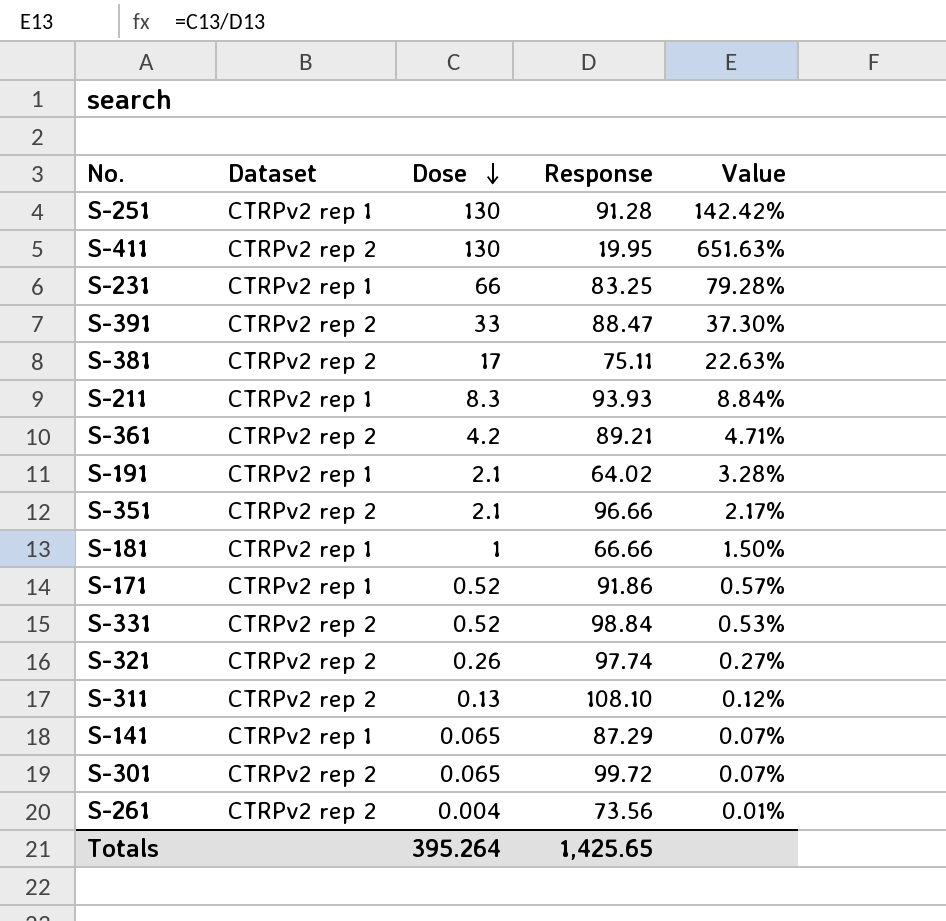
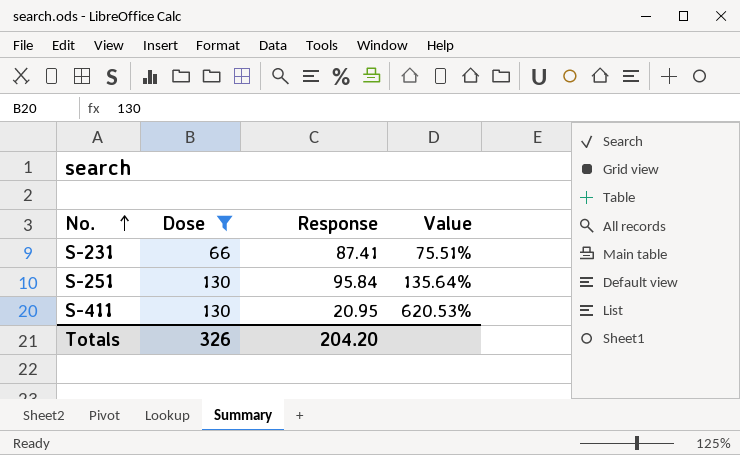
filter: none -> Dose >= 66
row order: Dose descending -> No. ascending
column Dataset | position: 2 -> none
S-231 | Response: 83.25 -> 87.41
S-231 | Value: 79.28% -> 75.51%
S-251 | Response: 91.28 -> 95.84
S-251 | Value: 142.42% -> 135.64%
S-411 | Response: 19.95 -> 20.95
S-411 | Value: 651.63% -> 620.53%
Totals | Dose: 395.264 -> 326
Totals | Response: 1,425.65 -> 204.20

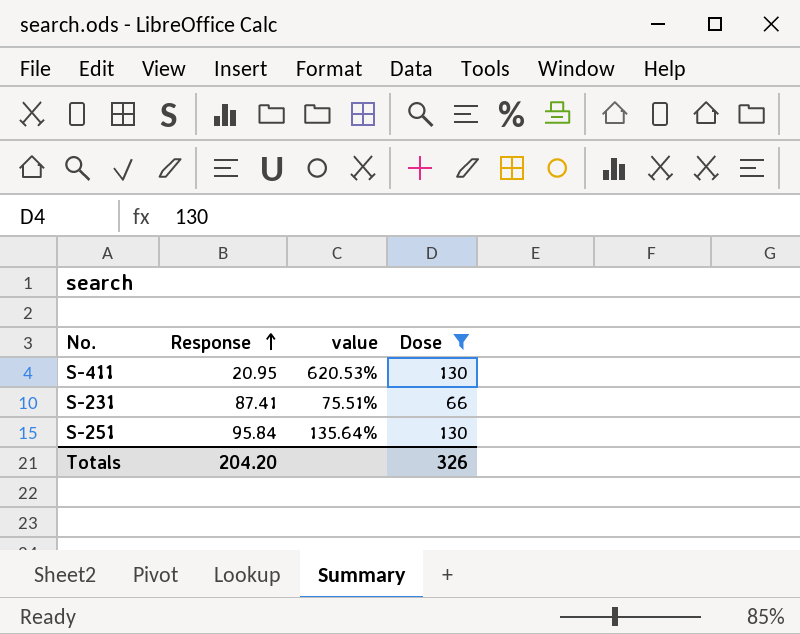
row order: No. ascending -> Response ascending
column name: Value -> value
column Dose | position: 2 -> 4

